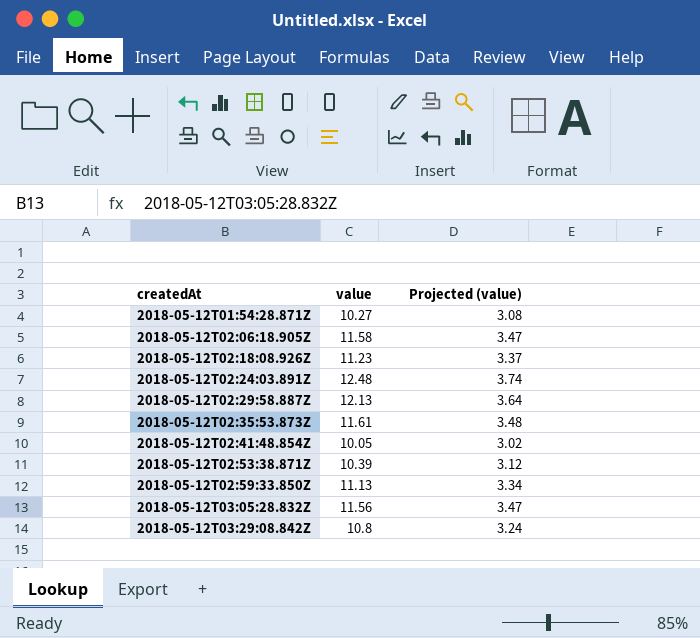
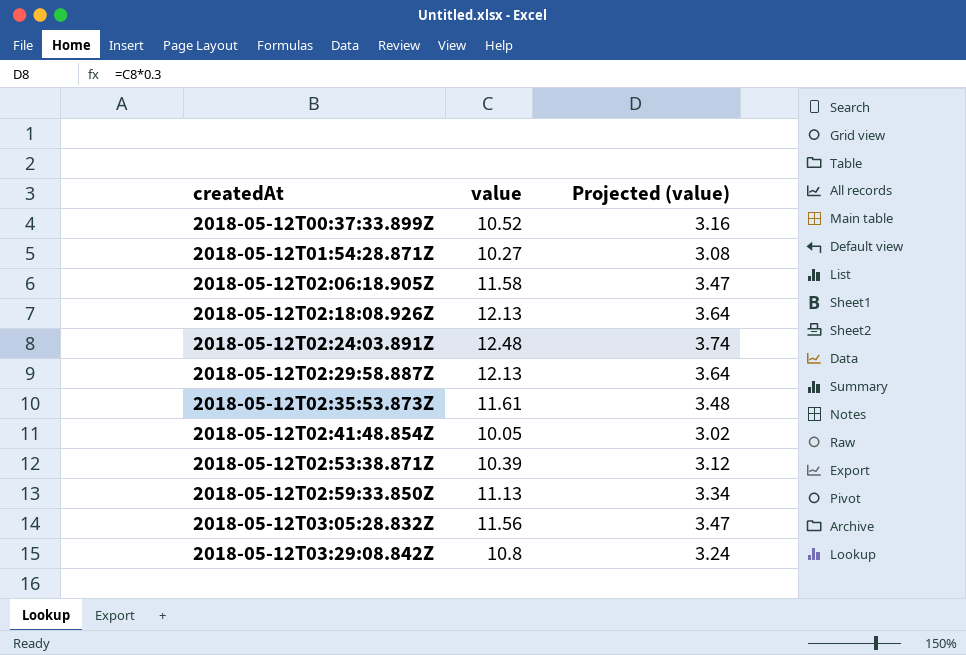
row 2018-05-12T00:37:33.899Z: none -> 10.52 | 3.16
2018-05-12T02:18:08.926Z | value: 11.23 -> 12.13
2018-05-12T02:18:08.926Z | Projected (value): 3.37 -> 3.64

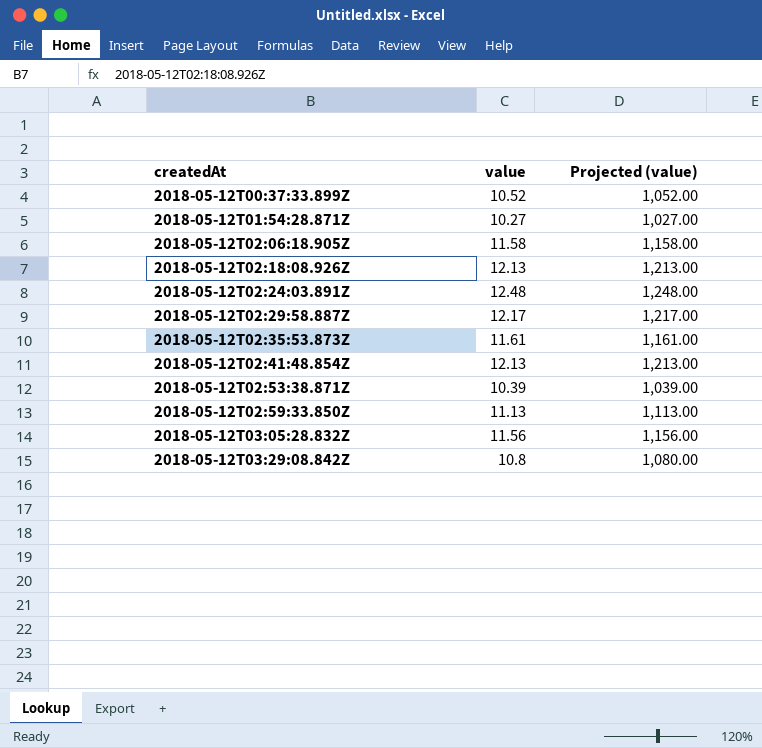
column Projected (value) | formula: [value] * 0.3 -> [value] * 100
2018-05-12T02:29:58.887Z | value: 12.13 -> 12.17
2018-05-12T02:41:48.854Z | value: 10.05 -> 12.13

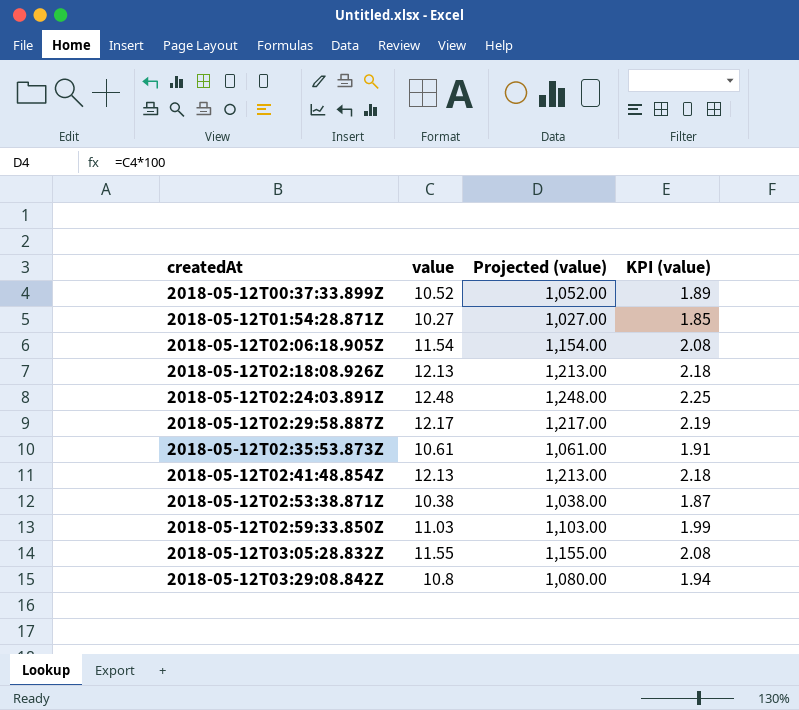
column KPI (value) | formula: none -> [value] * 0.18
2018-05-12T02:06:18.905Z | value: 11.58 -> 11.54
2018-05-12T02:06:18.905Z | Projected (value): 1,158.00 -> 1,154.00
2018-05-12T02:35:53.873Z | value: 11.61 -> 10.61
2018-05-12T02:35:53.873Z | Projected (value): 1,161.00 -> 1,061.00
2018-05-12T02:53:38.871Z | value: 10.39 -> 10.38
2018-05-12T02:53:38.871Z | Projected (value): 1,039.00 -> 1,038.00
2018-05-12T02:59:33.850Z | value: 11.13 -> 11.03
2018-05-12T02:59:33.850Z | Projected (value): 1,113.00 -> 1,103.00
2018-05-12T03:05:28.832Z | value: 11.56 -> 11.55
2018-05-12T03:05:28.832Z | Projected (value): 1,156.00 -> 1,155.00

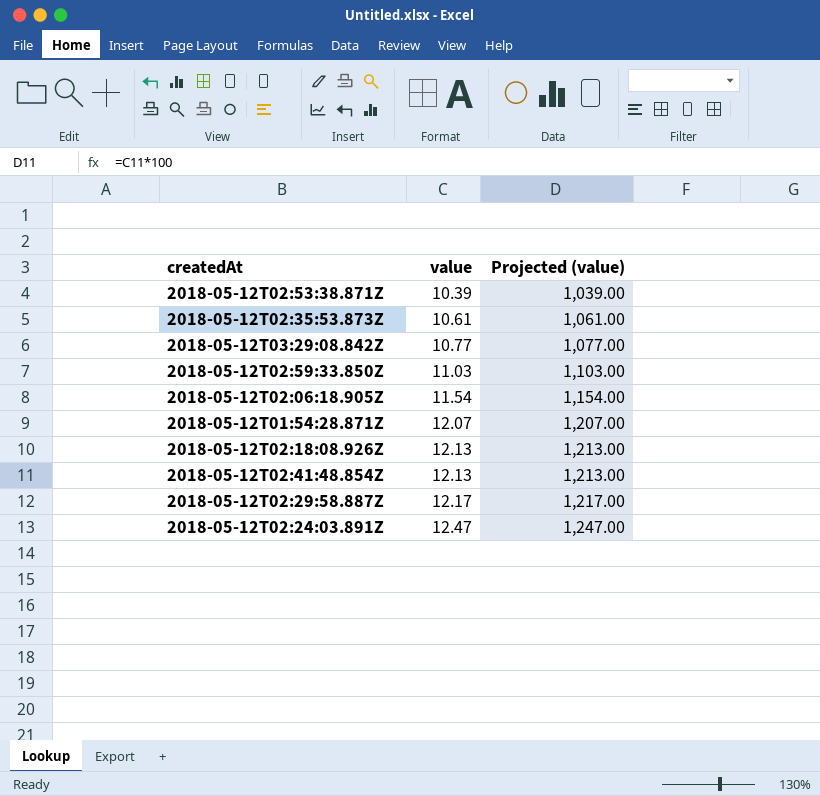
row order: createdAt ascending -> value ascending
column KPI (value) | formula: [value] * 0.18 -> none
row 2018-05-12T00:37:33.899Z: 10.52 | 1,052.00 | 1.89 -> none
row 2018-05-12T03:05:28.832Z: 11.55 | 1,155.00 | 2.08 -> none
2018-05-12T02:53:38.871Z | value: 10.38 -> 10.39
2018-05-12T02:53:38.871Z | Projected (value): 1,038.00 -> 1,039.00
2018-05-12T03:29:08.842Z | value: 10.8 -> 10.77
2018-05-12T03:29:08.842Z | Projected (value): 1,080.00 -> 1,077.00
2018-05-12T01:54:28.871Z | value: 10.27 -> 12.07
2018-05-12T01:54:28.871Z | Projected (value): 1,027.00 -> 1,207.00
2018-05-12T02:24:03.891Z | value: 12.48 -> 12.47
2018-05-12T02:24:03.891Z | Projected (value): 1,248.00 -> 1,247.00

